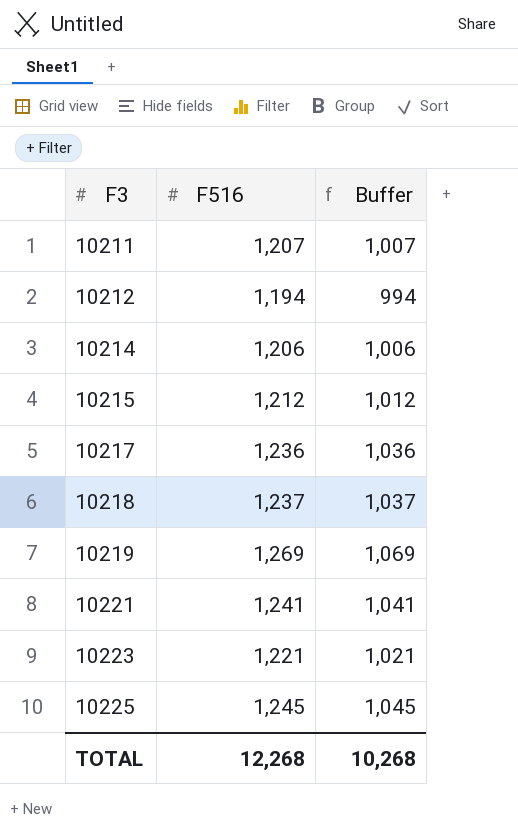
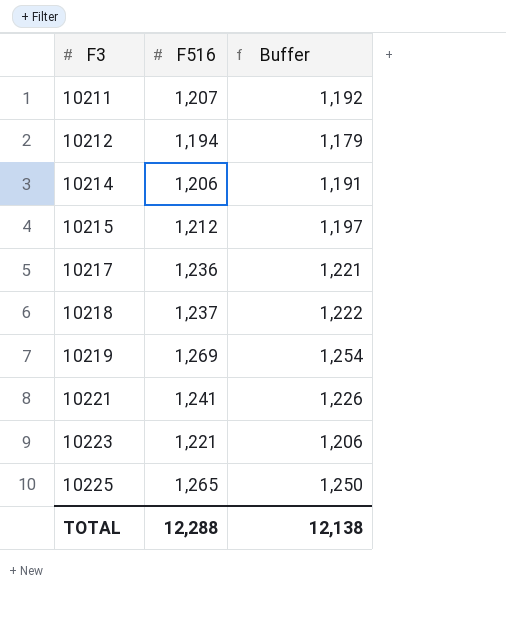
column Buffer | formula: [F516] - 200 -> [F516] - 15
10225 | F516: 1,245 -> 1,265
TOTAL | F516: 12,268 -> 12,288
TOTAL | Buffer: 10,268 -> 12,138

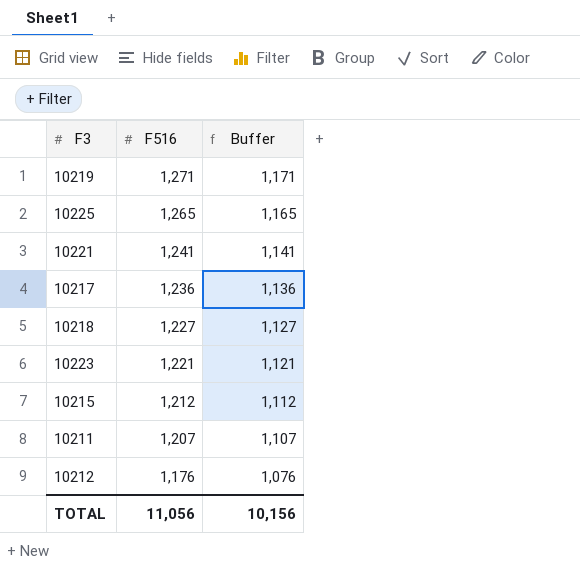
row order: F3 ascending -> F516 descending
column Buffer | formula: [F516] - 15 -> [F516] - 100
row 10214: 1,206 | 1,191 -> none
10219 | F516: 1,269 -> 1,271
10218 | F516: 1,237 -> 1,227
10212 | F516: 1,194 -> 1,176
TOTAL | F516: 12,288 -> 11,056
TOTAL | Buffer: 12,138 -> 10,156

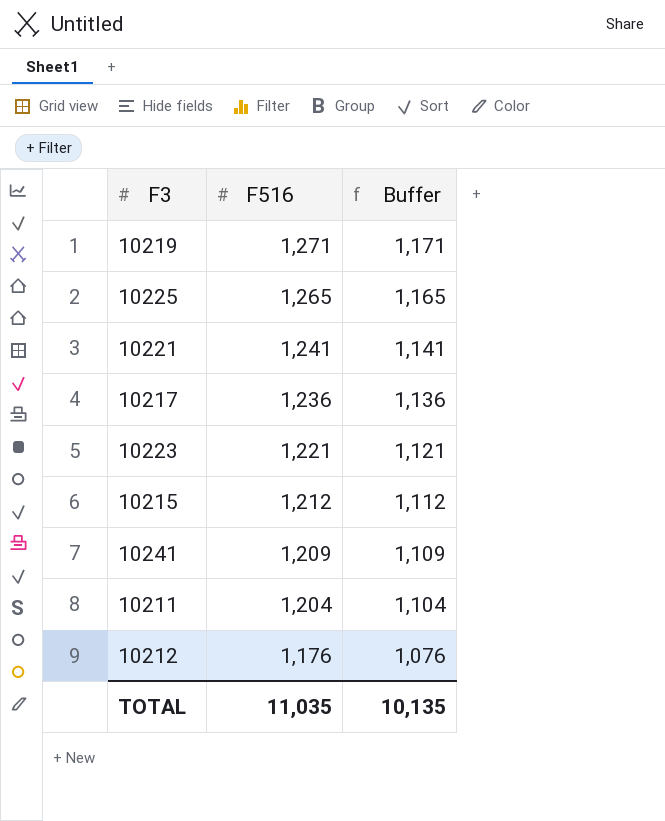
row 10218: 1,227 | 1,127 -> none
row 10241: none -> 1,209 | 1,109
10211 | F516: 1,207 -> 1,204
10211 | Buffer: 1,107 -> 1,104
TOTAL | F516: 11,056 -> 11,035
TOTAL | Buffer: 10,156 -> 10,135

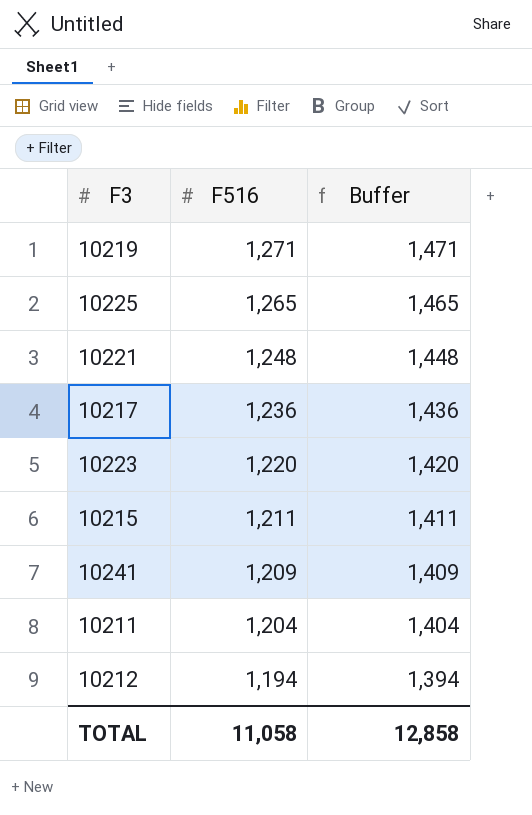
column Buffer | formula: [F516] - 100 -> [F516] + 200
10221 | F516: 1,241 -> 1,248
10223 | F516: 1,221 -> 1,220
10215 | F516: 1,212 -> 1,211
10212 | F516: 1,176 -> 1,194
TOTAL | F516: 11,035 -> 11,058
TOTAL | Buffer: 10,135 -> 12,858

